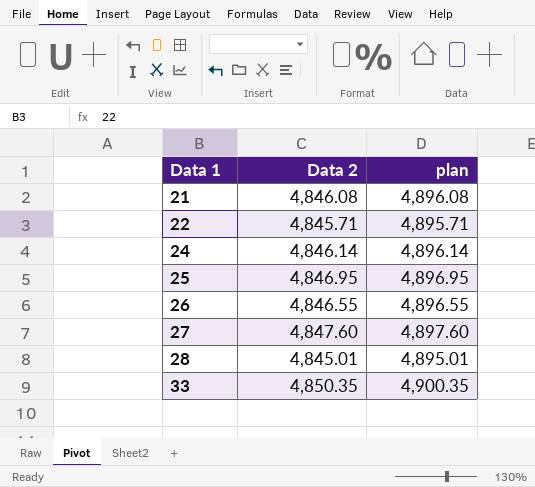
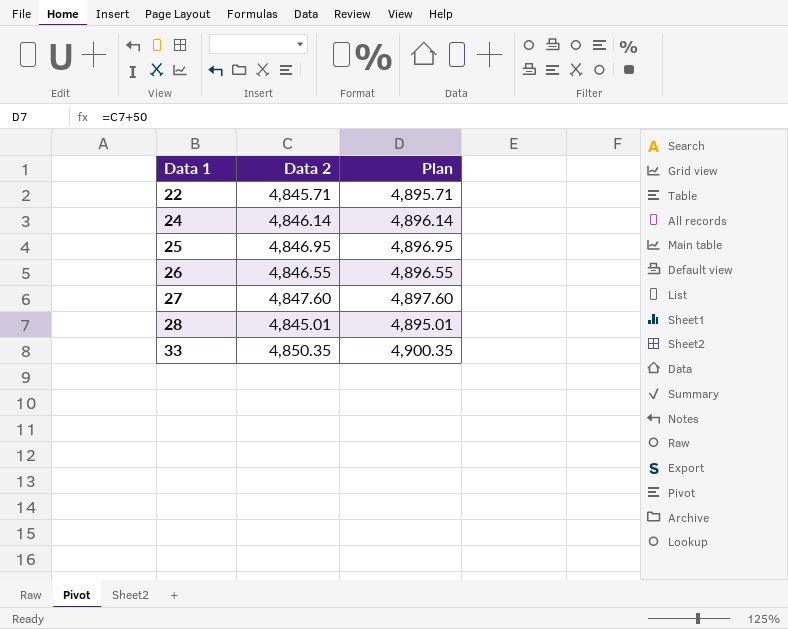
column name: plan -> Plan
row 21: 4,846.08 | 4,896.08 -> none

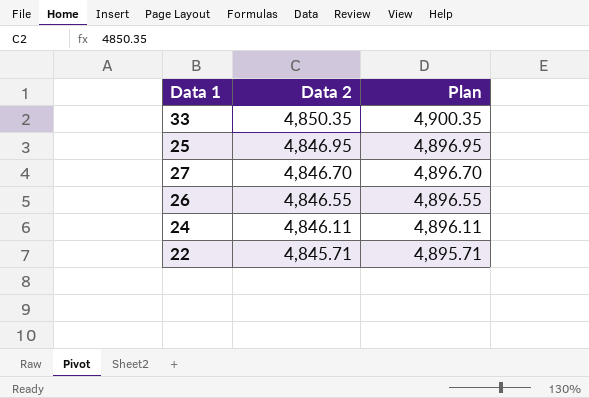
row order: Data 1 ascending -> Data 2 descending
row 28: 4,845.01 | 4,895.01 -> none
27 | Data 2: 4,847.60 -> 4,846.70
27 | Plan: 4,897.60 -> 4,896.70
24 | Data 2: 4,846.14 -> 4,846.11
24 | Plan: 4,896.14 -> 4,896.11

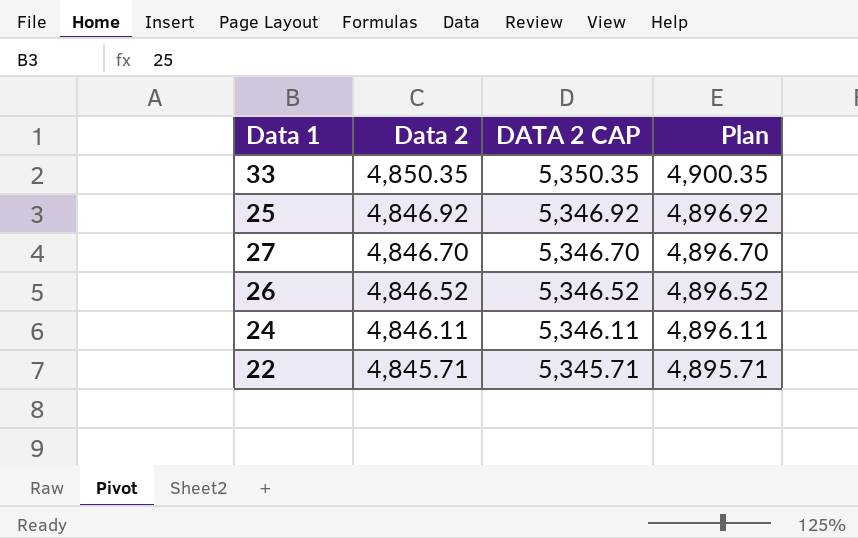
column DATA 2 CAP | formula: none -> [Data 2] + 500
25 | Data 2: 4,846.95 -> 4,846.92
25 | Plan: 4,896.95 -> 4,896.92
26 | Data 2: 4,846.55 -> 4,846.52
26 | Plan: 4,896.55 -> 4,896.52

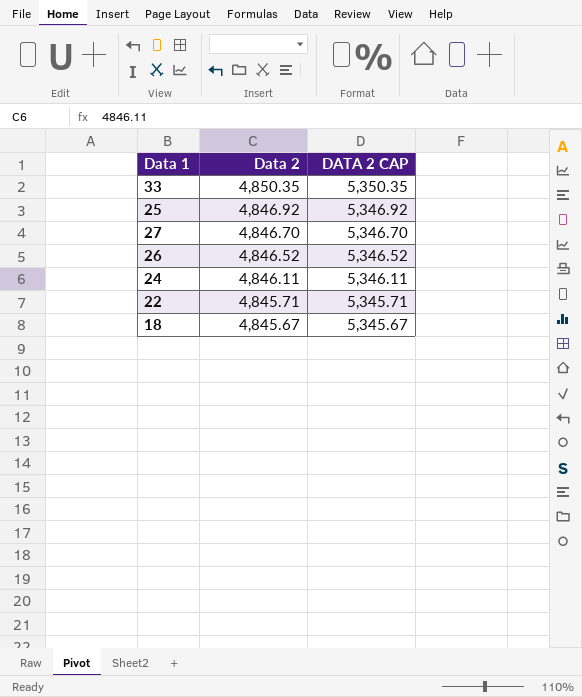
column Plan | formula: [Data 2] + 50 -> none
row 18: none -> 4,845.67 | 5,345.67

